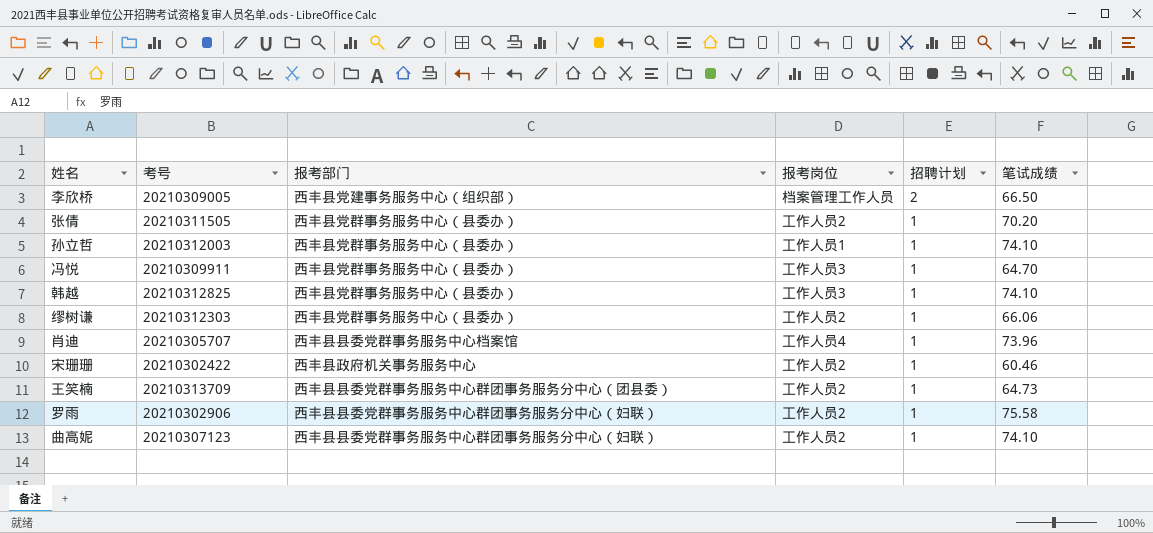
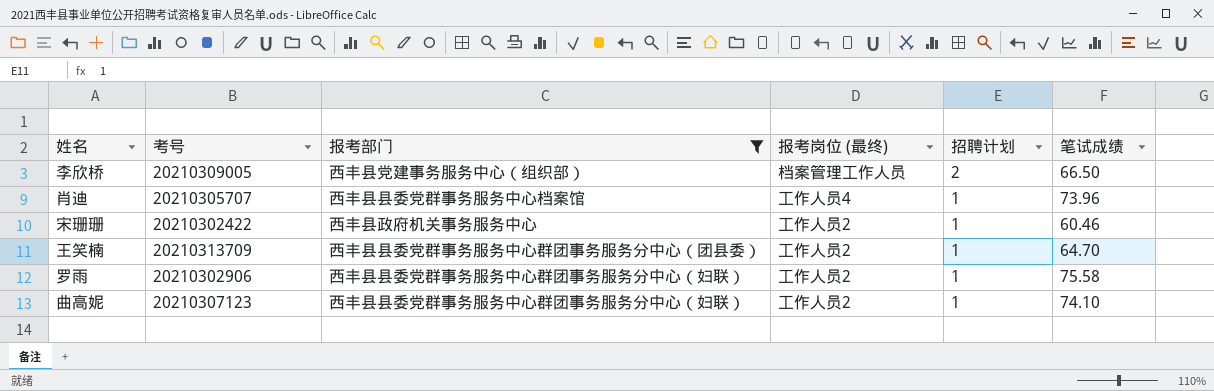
filter: none -> 报考部门 != 西丰县党群事务服务中心（县委办）
column name: 报考岗位 -> 报考岗位 (最终)
王笑楠 | 笔试成绩: 64.73 -> 64.70

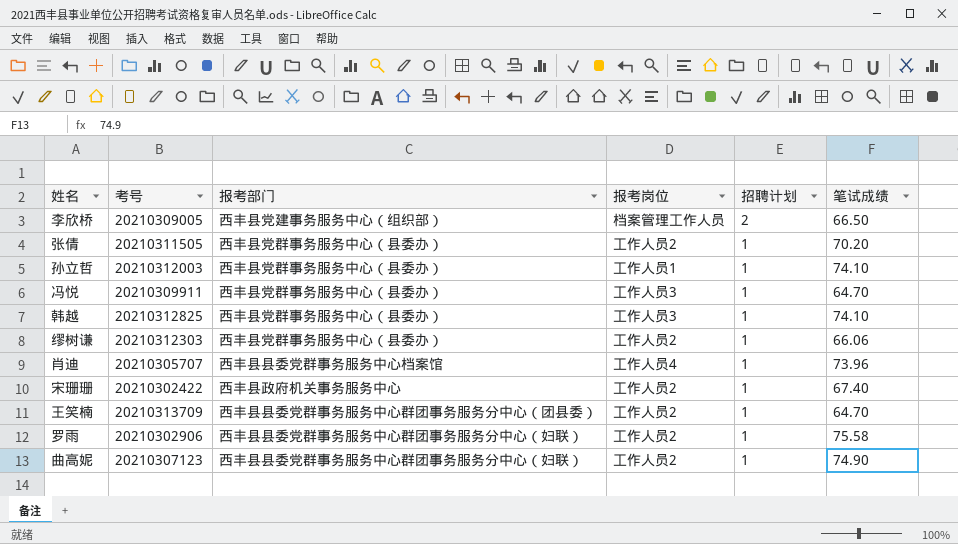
filter: 报考部门 != 西丰县党群事务服务中心（县委办） -> none
column name: 报考岗位 (最终) -> 报考岗位
宋珊珊 | 笔试成绩: 60.46 -> 67.40
曲高妮 | 笔试成绩: 74.10 -> 74.90

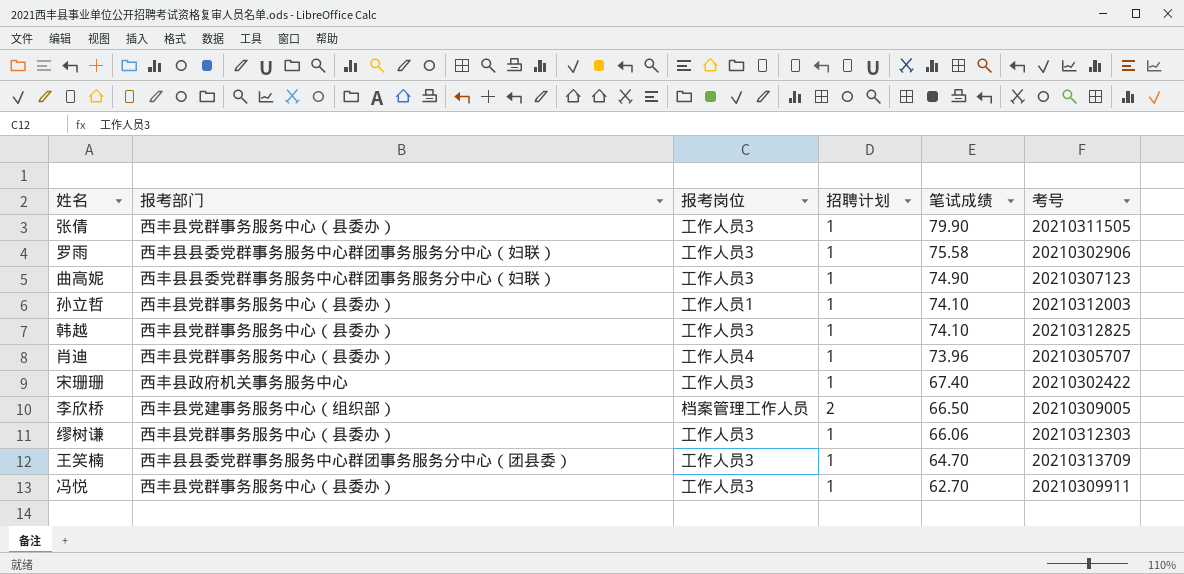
row order: 招聘计划 descending -> 笔试成绩 descending
column 考号 | position: 2 -> 6
张倩 | 报考岗位: 工作人员2 -> 工作人员3
张倩 | 笔试成绩: 70.20 -> 79.90
罗雨 | 报考岗位: 工作人员2 -> 工作人员3
曲高妮 | 报考岗位: 工作人员2 -> 工作人员3
肖迪 | 报考部门: 西丰县县委党群事务服务中心档案馆 -> 西丰县党群事务服务中心（县委办）
宋珊珊 | 报考岗位: 工作人员2 -> 工作人员3
缪树谦 | 报考岗位: 工作人员2 -> 工作人员3
王笑楠 | 报考岗位: 工作人员2 -> 工作人员3
冯悦 | 笔试成绩: 64.70 -> 62.70

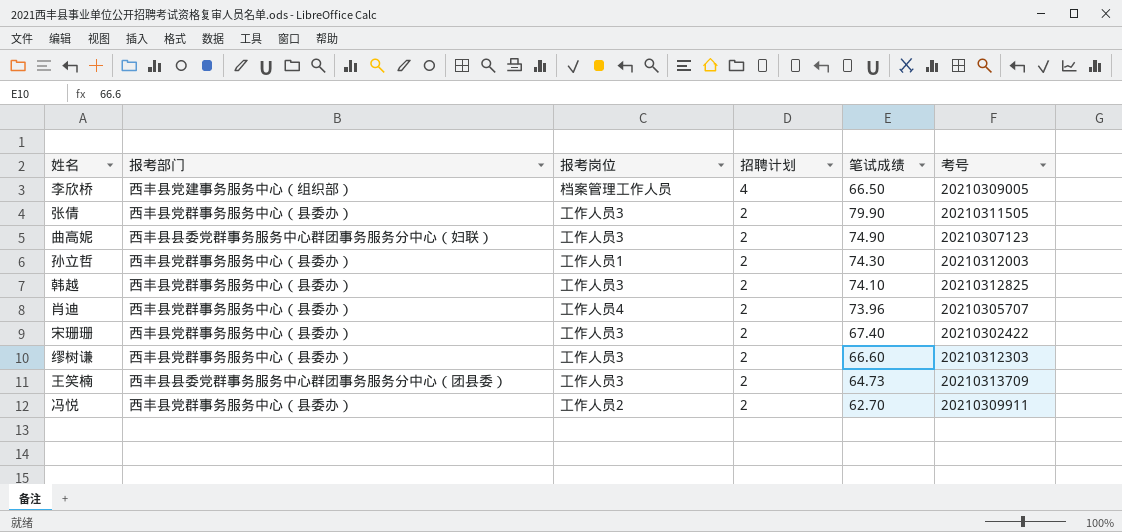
row order: 笔试成绩 descending -> 招聘计划 descending
row 罗雨: 西丰县县委党群事务服务中心群团事务服务分中心（妇联） | 工作人员3 | 1 | 75.58 | 20210302906 -> none
李欣桥 | 招聘计划: 2 -> 4
张倩 | 招聘计划: 1 -> 2
曲高妮 | 招聘计划: 1 -> 2
孙立哲 | 招聘计划: 1 -> 2
孙立哲 | 笔试成绩: 74.10 -> 74.30
韩越 | 招聘计划: 1 -> 2
肖迪 | 招聘计划: 1 -> 2
宋珊珊 | 报考部门: 西丰县政府机关事务服务中心 -> 西丰县党群事务服务中心（县委办）
宋珊珊 | 招聘计划: 1 -> 2
缪树谦 | 招聘计划: 1 -> 2
缪树谦 | 笔试成绩: 66.06 -> 66.60
王笑楠 | 招聘计划: 1 -> 2
王笑楠 | 笔试成绩: 64.70 -> 64.73
冯悦 | 报考岗位: 工作人员3 -> 工作人员2
冯悦 | 招聘计划: 1 -> 2

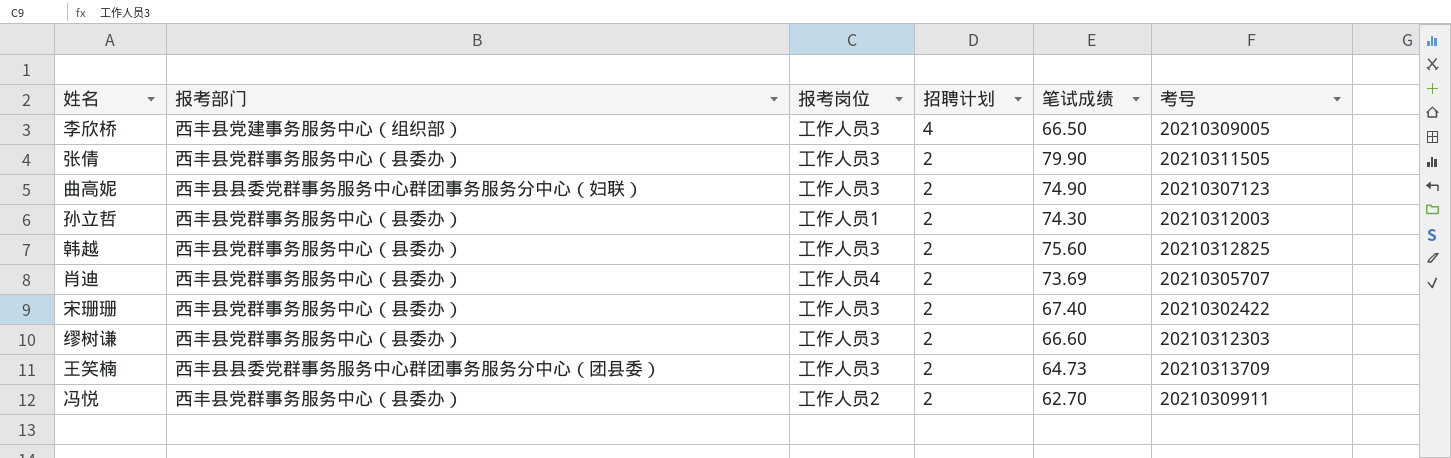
李欣桥 | 报考岗位: 档案管理工作人员 -> 工作人员3
韩越 | 笔试成绩: 74.10 -> 75.60
肖迪 | 笔试成绩: 73.96 -> 73.69

